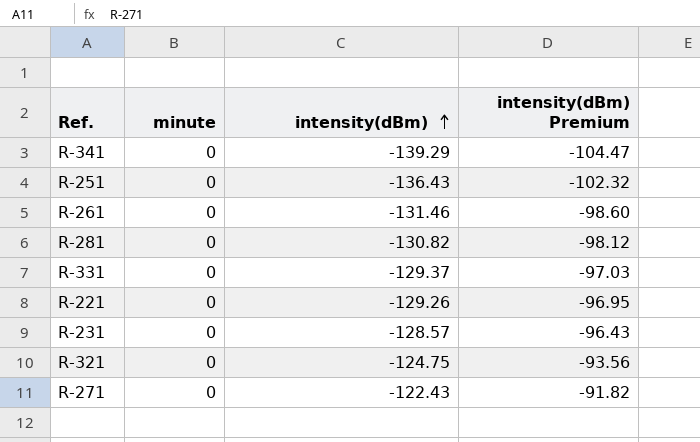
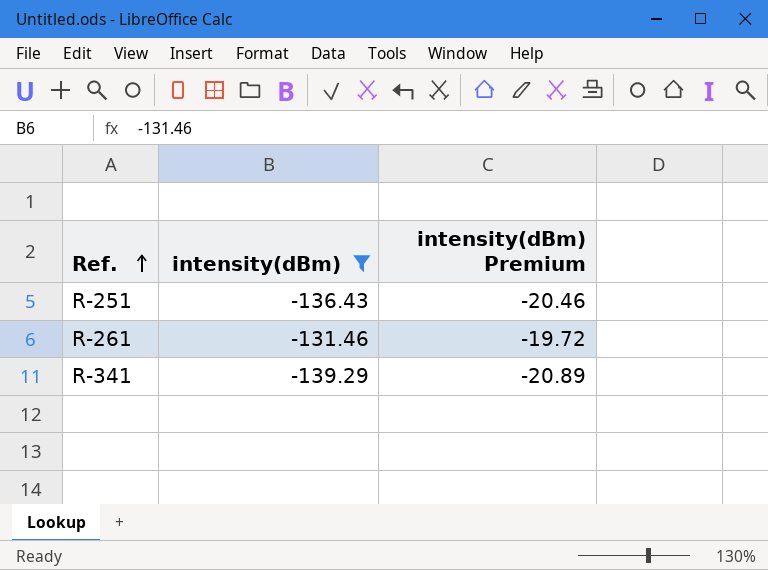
filter: none -> intensity(dBm) <= -131.46
row order: intensity(dBm) ascending -> Ref. ascending
column minute | position: 2 -> none
column intensity(dBm) Premium | formula: [intensity(dBm)] * 0.75 -> [intensity(dBm)] * 0.15

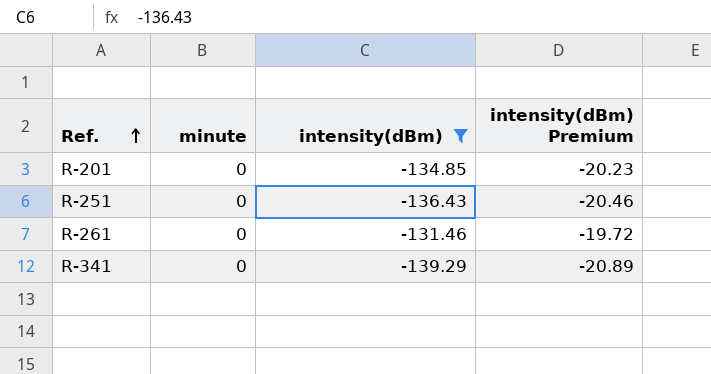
column minute | position: none -> 2
row R-201: none -> 0 | -134.85 | -20.23

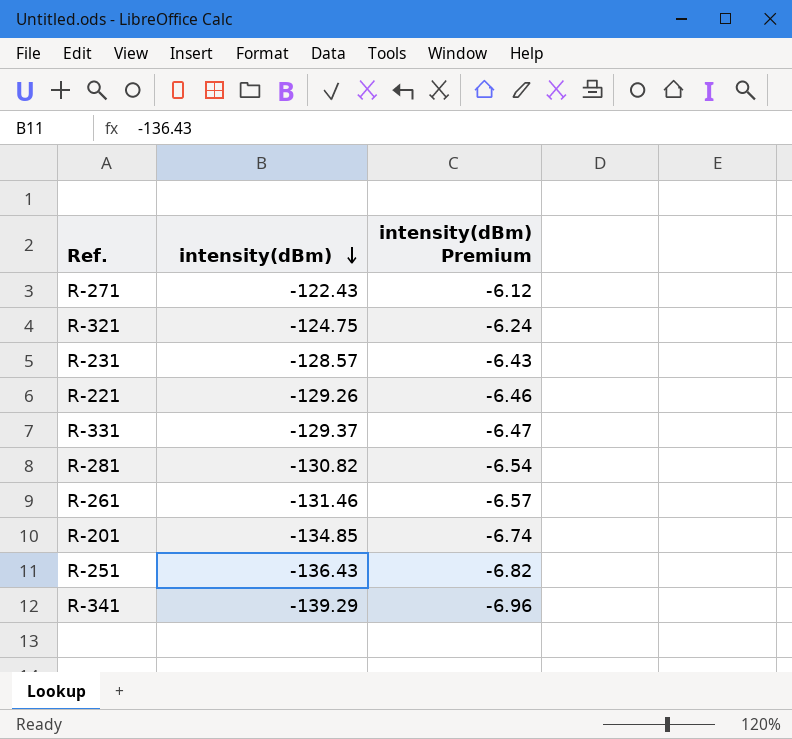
filter: intensity(dBm) <= -131.46 -> none
row order: Ref. ascending -> intensity(dBm) descending
column minute | position: 2 -> none
column intensity(dBm) Premium | formula: [intensity(dBm)] * 0.15 -> [intensity(dBm)] * 0.05

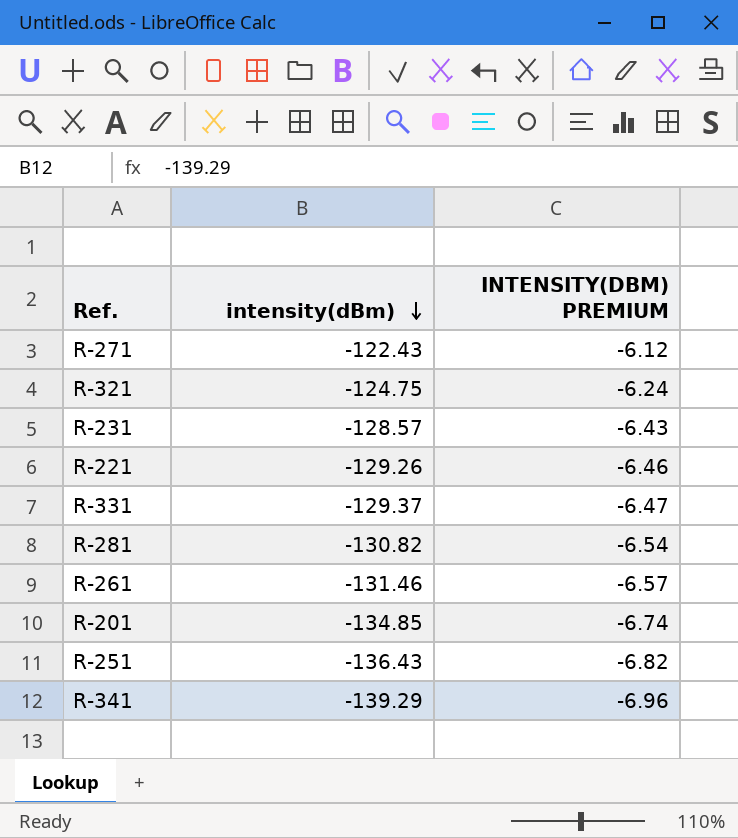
column name: intensity(dBm) Premium -> INTENSITY(DBM) PREMIUM

